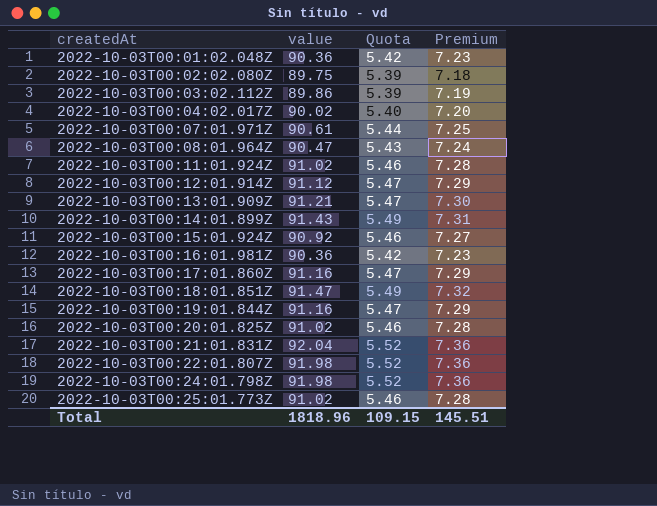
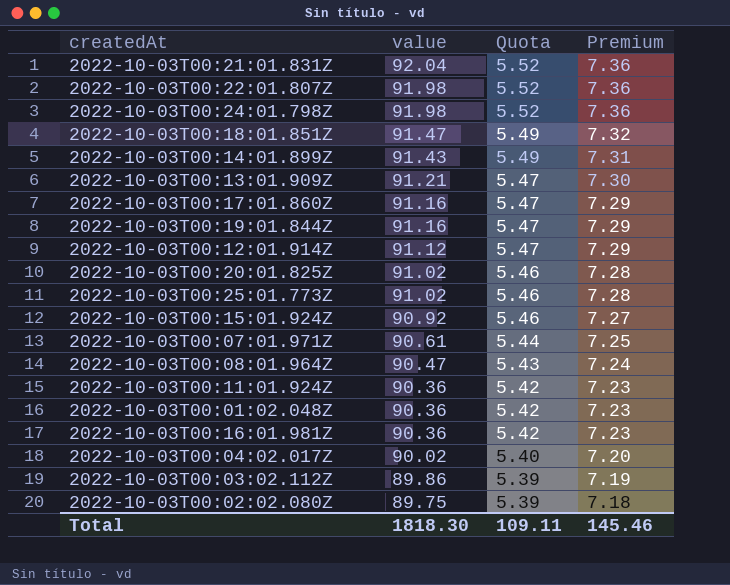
row order: createdAt ascending -> value descending
2022-10-03T00:11:01.924Z | value: 91.02 -> 90.36
2022-10-03T00:11:01.924Z | Quota: 5.46 -> 5.42
2022-10-03T00:11:01.924Z | Premium: 7.28 -> 7.23
Total | value: 1818.96 -> 1818.30
Total | Quota: 109.15 -> 109.11
Total | Premium: 145.51 -> 145.46

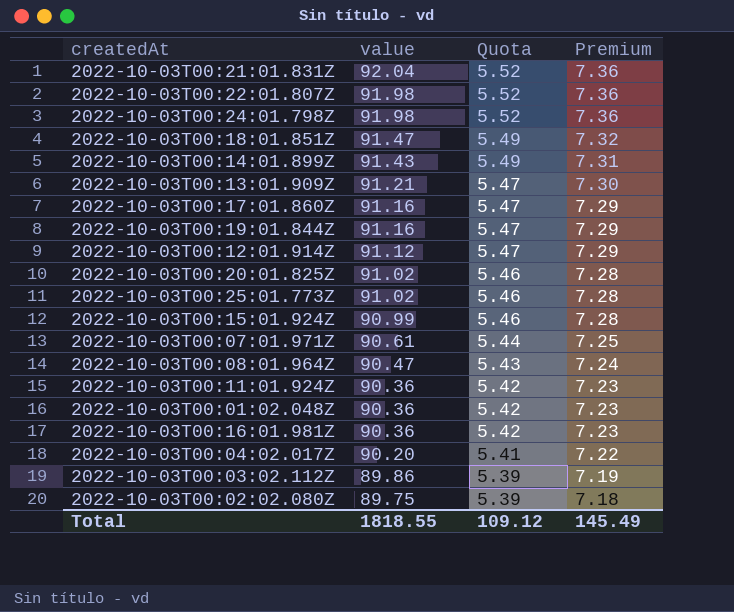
2022-10-03T00:15:01.924Z | value: 90.92 -> 90.99
2022-10-03T00:15:01.924Z | Premium: 7.27 -> 7.28
2022-10-03T00:04:02.017Z | value: 90.02 -> 90.20
2022-10-03T00:04:02.017Z | Quota: 5.40 -> 5.41
2022-10-03T00:04:02.017Z | Premium: 7.20 -> 7.22
Total | value: 1818.30 -> 1818.55
Total | Quota: 109.11 -> 109.12
Total | Premium: 145.46 -> 145.49

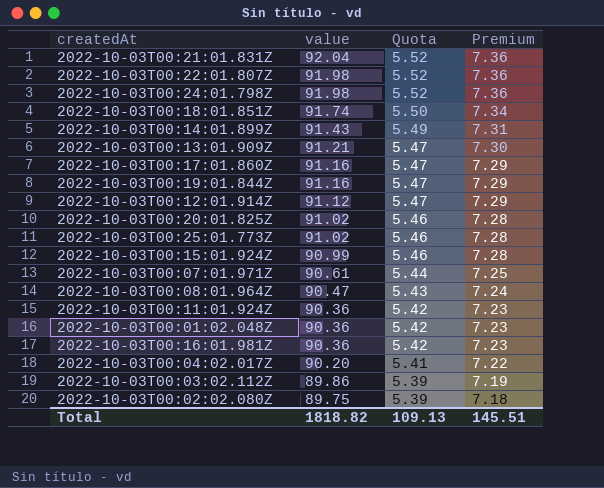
2022-10-03T00:18:01.851Z | value: 91.47 -> 91.74
2022-10-03T00:18:01.851Z | Quota: 5.49 -> 5.50
2022-10-03T00:18:01.851Z | Premium: 7.32 -> 7.34
Total | value: 1818.55 -> 1818.82
Total | Quota: 109.12 -> 109.13
Total | Premium: 145.49 -> 145.51

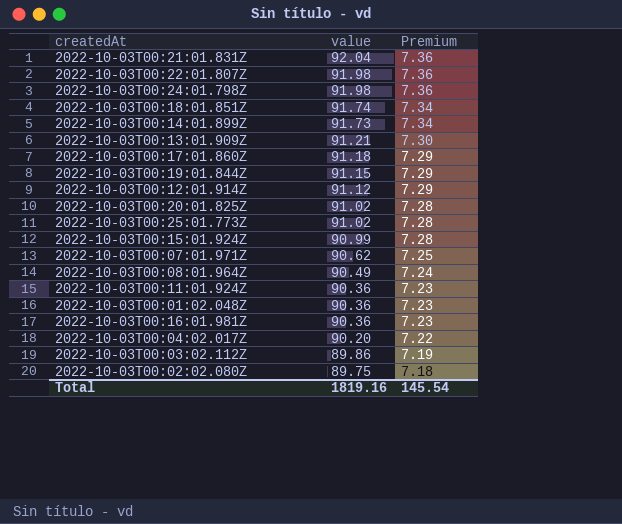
column Quota | formula: [value] * 0.06 -> none
2022-10-03T00:14:01.899Z | value: 91.43 -> 91.73
2022-10-03T00:14:01.899Z | Premium: 7.31 -> 7.34
2022-10-03T00:17:01.860Z | value: 91.16 -> 91.18
2022-10-03T00:19:01.844Z | value: 91.16 -> 91.15
2022-10-03T00:07:01.971Z | value: 90.61 -> 90.62
2022-10-03T00:08:01.964Z | value: 90.47 -> 90.49
Total | value: 1818.82 -> 1819.16
Total | Premium: 145.51 -> 145.54

